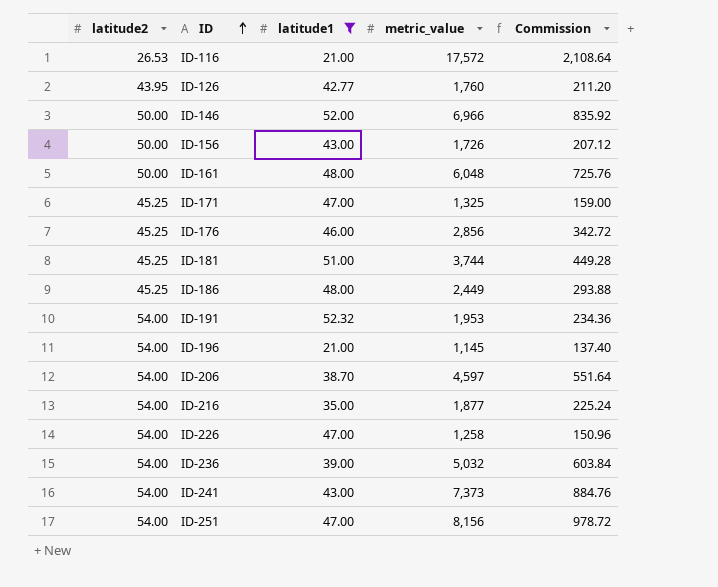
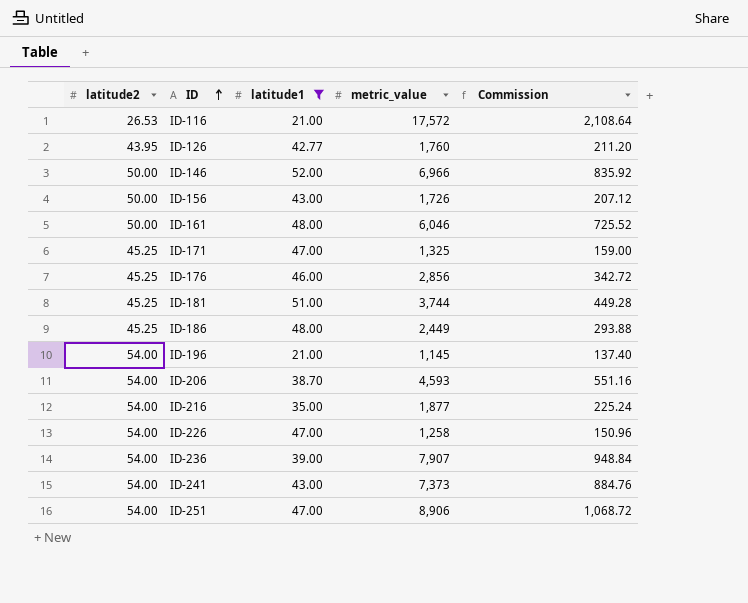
row ID-191: 54.00 | 52.32 | 1,953 | 234.36 -> none
ID-161 | metric_value: 6,048 -> 6,046
ID-161 | Commission: 725.76 -> 725.52
ID-206 | metric_value: 4,597 -> 4,593
ID-206 | Commission: 551.64 -> 551.16
ID-236 | metric_value: 5,032 -> 7,907
ID-236 | Commission: 603.84 -> 948.84
ID-251 | metric_value: 8,156 -> 8,906
ID-251 | Commission: 978.72 -> 1,068.72

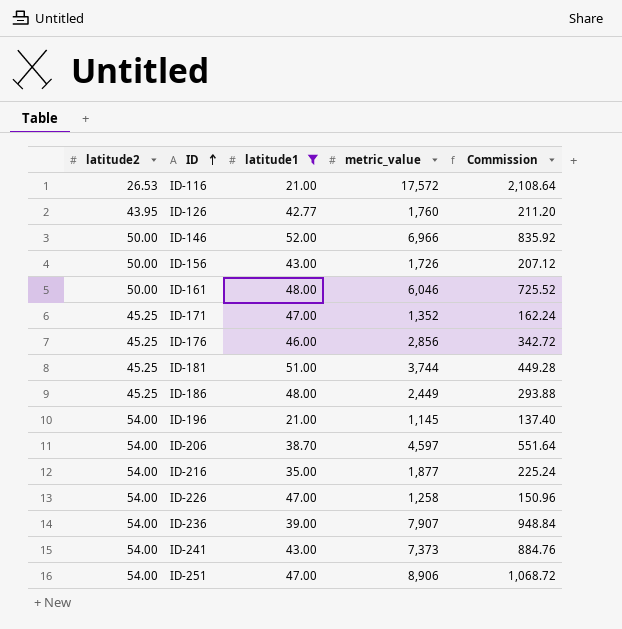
ID-171 | metric_value: 1,325 -> 1,352
ID-171 | Commission: 159.00 -> 162.24
ID-206 | metric_value: 4,593 -> 4,597
ID-206 | Commission: 551.16 -> 551.64

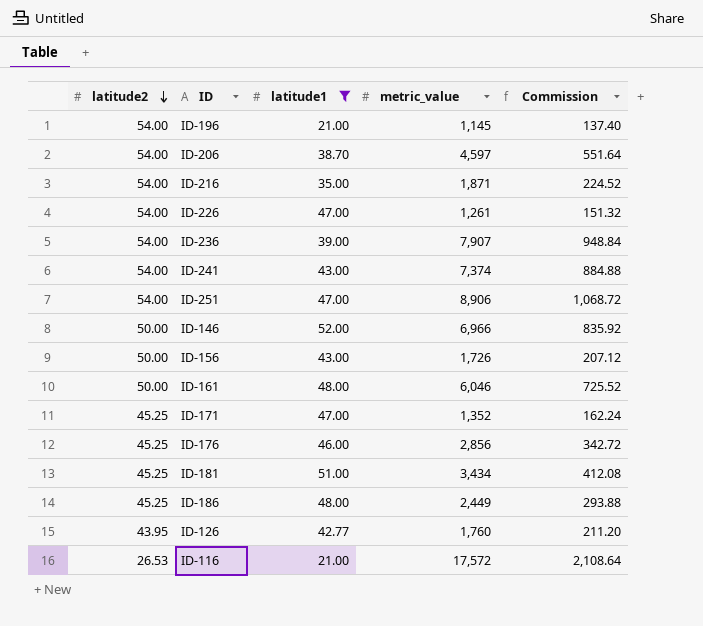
row order: ID ascending -> latitude2 descending
ID-216 | metric_value: 1,877 -> 1,871
ID-216 | Commission: 225.24 -> 224.52
ID-226 | metric_value: 1,258 -> 1,261
ID-226 | Commission: 150.96 -> 151.32
ID-241 | metric_value: 7,373 -> 7,374
ID-241 | Commission: 884.76 -> 884.88
ID-181 | metric_value: 3,744 -> 3,434
ID-181 | Commission: 449.28 -> 412.08

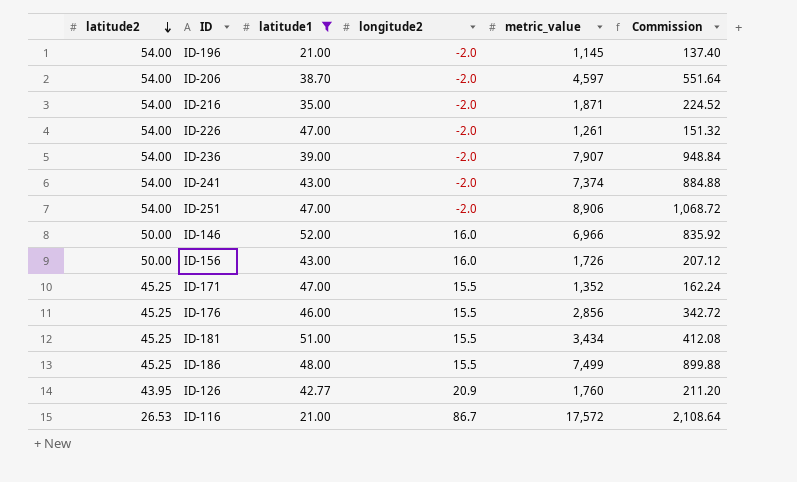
column longitude2 | position: none -> 4
row ID-161: 50.00 | 48.00 | 6,046 | 725.52 -> none
ID-186 | metric_value: 2,449 -> 7,499
ID-186 | Commission: 293.88 -> 899.88

